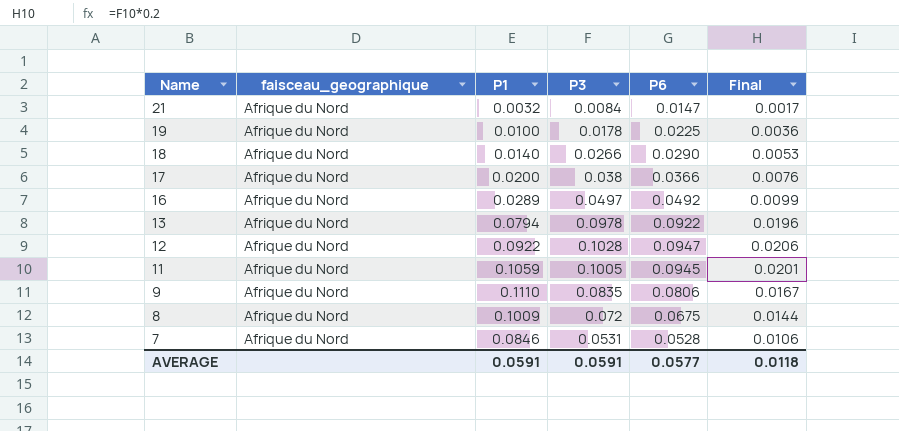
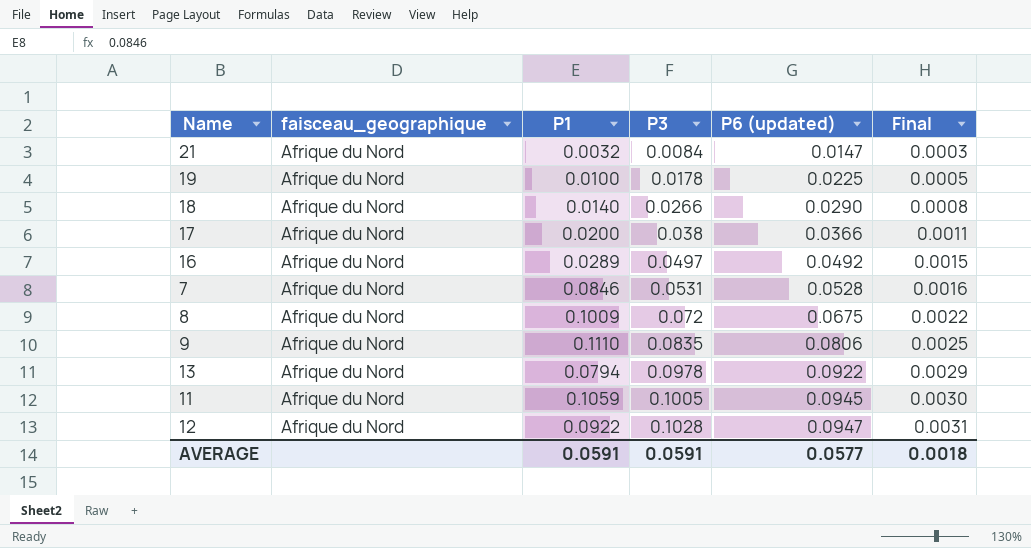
row order: Name descending -> P3 ascending
column name: P6 -> P6 (updated)
column Final | formula: [P3] * 0.2 -> [P3] * 0.03
AVERAGE | Final: 0.0118 -> 0.0018

